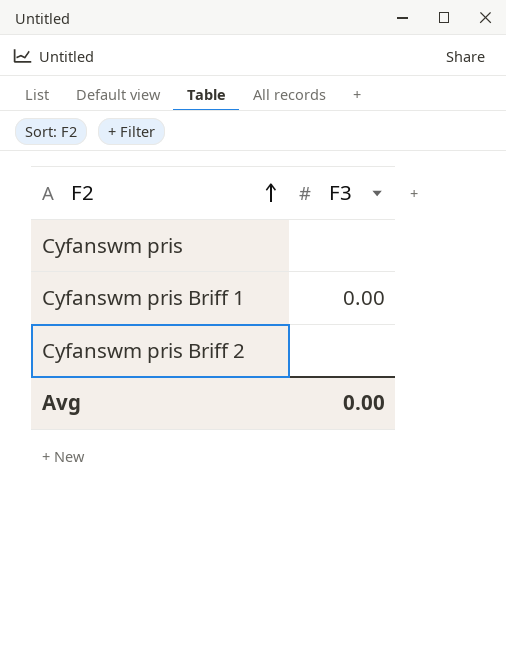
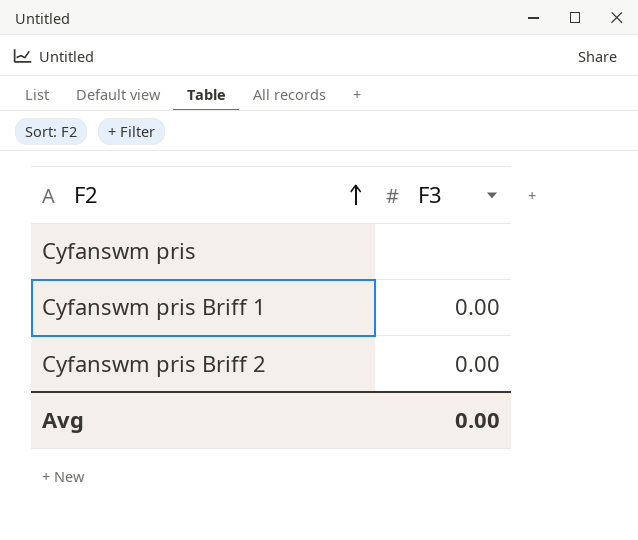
Cyfanswm pris Briff 2 | F3: none -> 0.00

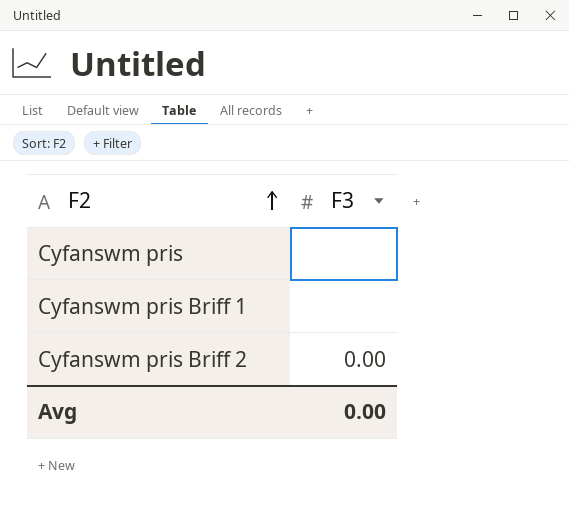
Cyfanswm pris Briff 1 | F3: 0.00 -> none

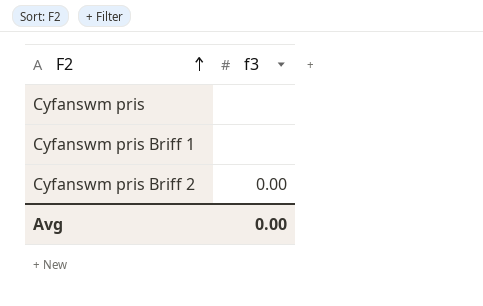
column name: F3 -> f3

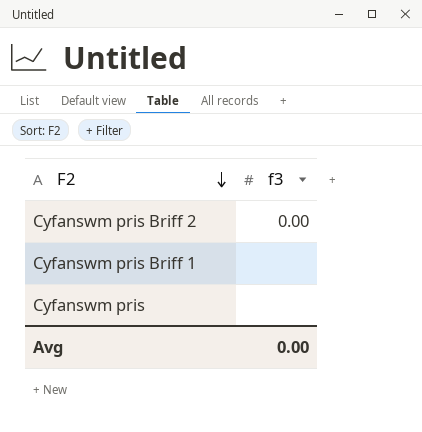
row order: F2 ascending -> F2 descending

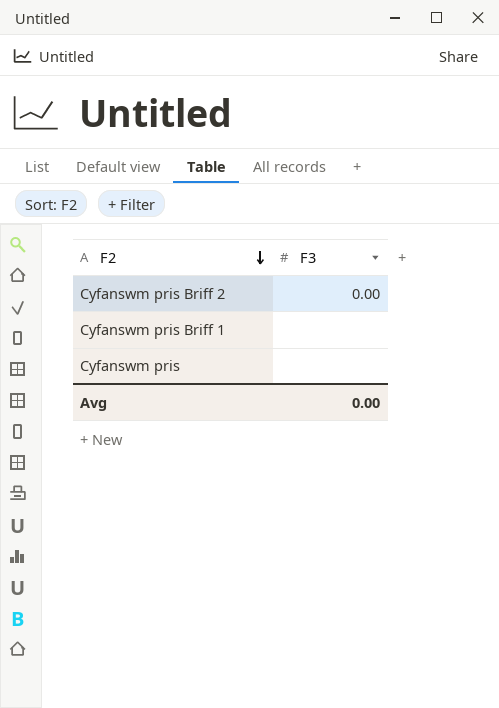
column name: f3 -> F3

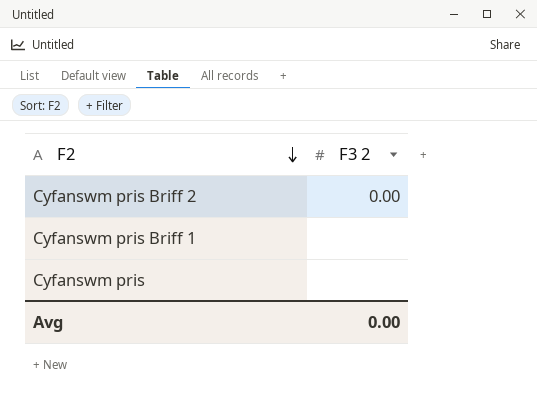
column name: F3 -> F3 2

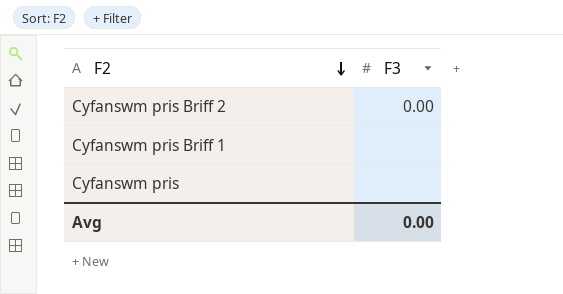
column name: F3 2 -> F3

